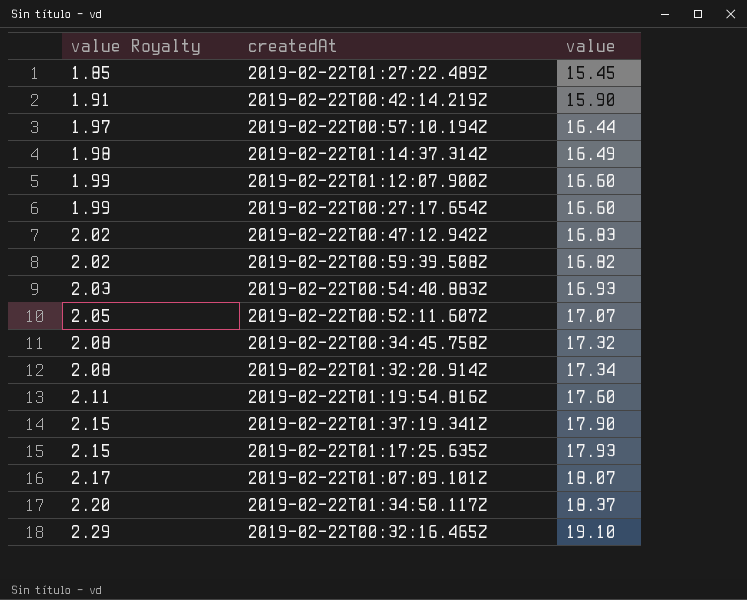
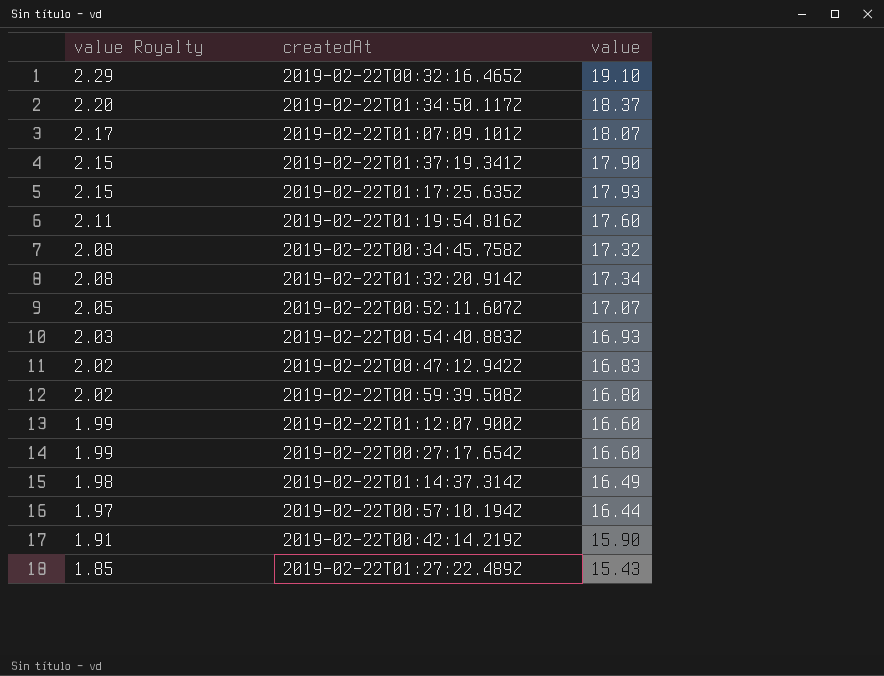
row order: value Royalty ascending -> value Royalty descending
2019-02-22T00:59:39.508Z | value: 16.82 -> 16.80
2019-02-22T01:27:22.489Z | value: 15.45 -> 15.43

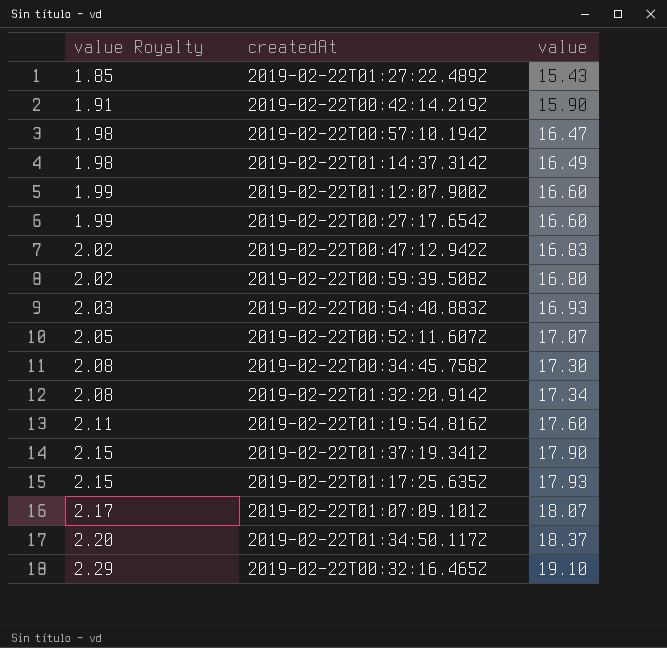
row order: value Royalty descending -> value Royalty ascending
2019-02-22T00:57:10.194Z | value Royalty: 1.97 -> 1.98
2019-02-22T00:57:10.194Z | value: 16.44 -> 16.47
2019-02-22T00:34:45.758Z | value: 17.32 -> 17.30

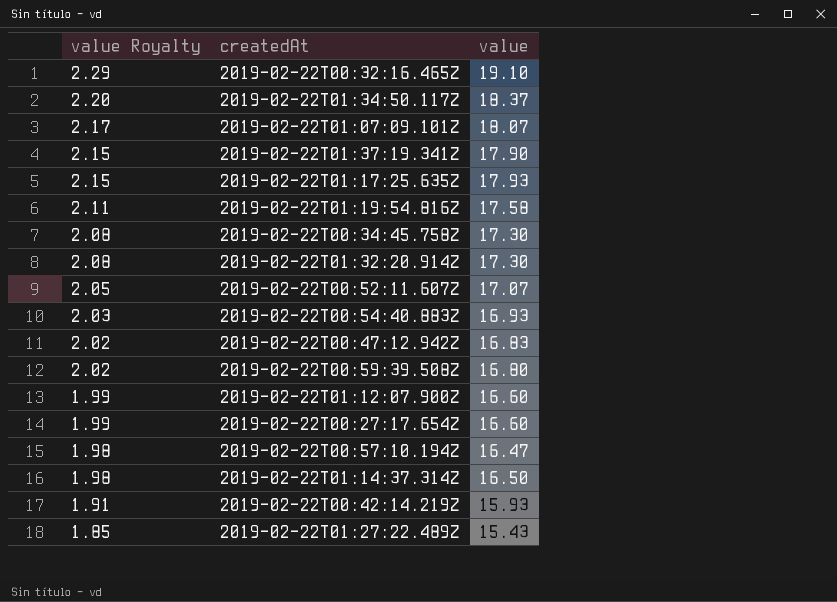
row order: value Royalty ascending -> value Royalty descending
2019-02-22T01:19:54.816Z | value: 17.60 -> 17.58
2019-02-22T01:32:20.914Z | value: 17.34 -> 17.30
2019-02-22T01:14:37.314Z | value: 16.49 -> 16.50
2019-02-22T00:42:14.219Z | value: 15.90 -> 15.93

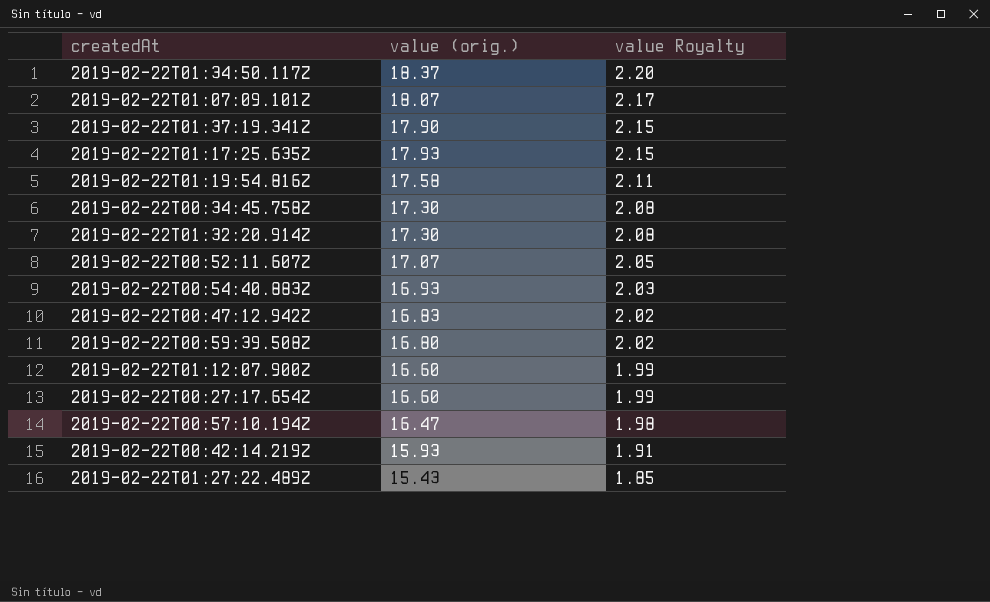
column name: value -> value (orig.)
column value Royalty | position: 1 -> 3
row 2019-02-22T00:32:16.465Z: 2.29 | 19.10 -> none
row 2019-02-22T01:14:37.314Z: 1.98 | 16.50 -> none

